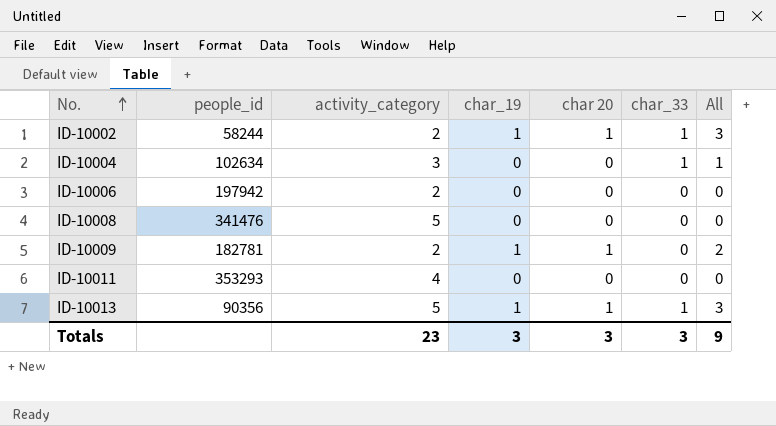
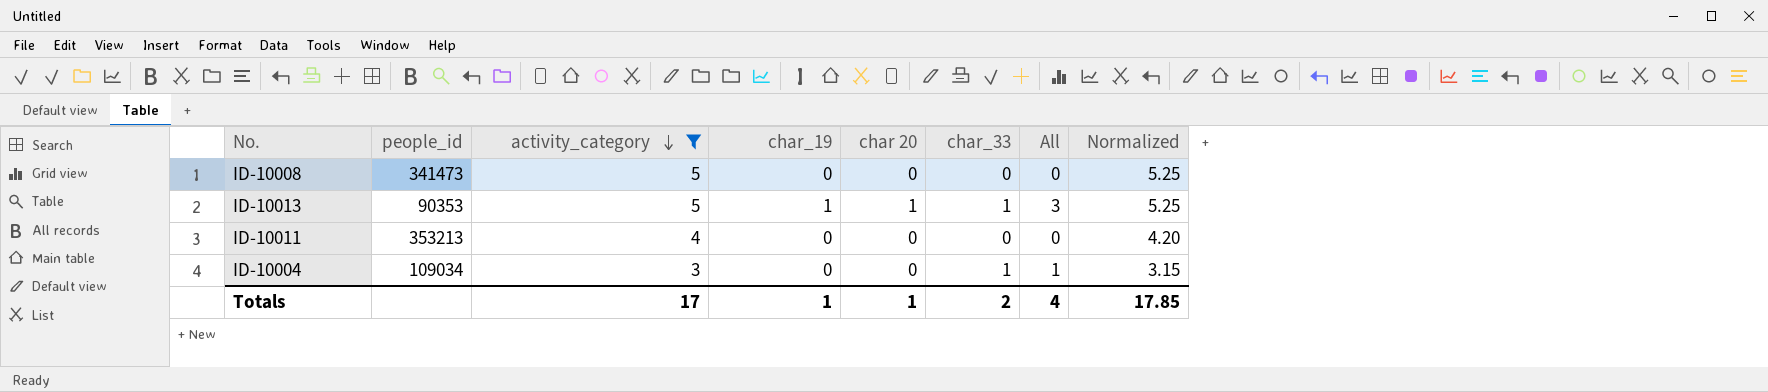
filter: none -> activity_category != 2
row order: No. ascending -> activity_category descending
column Normalized | formula: none -> [activity_category] * 1.05
ID-10008 | people_id: 341476 -> 341473
ID-10013 | people_id: 90356 -> 90353
ID-10011 | people_id: 353293 -> 353213
ID-10004 | people_id: 102634 -> 109034
Totals | activity_category: 23 -> 17
Totals | char_19: 3 -> 1
Totals | char 20: 3 -> 1
Totals | char_33: 3 -> 2
Totals | All: 9 -> 4

